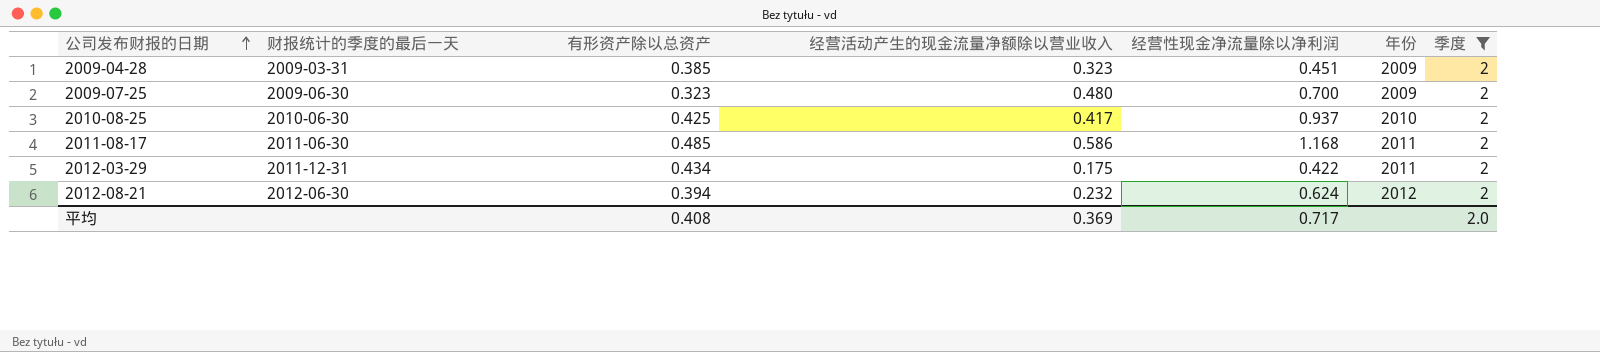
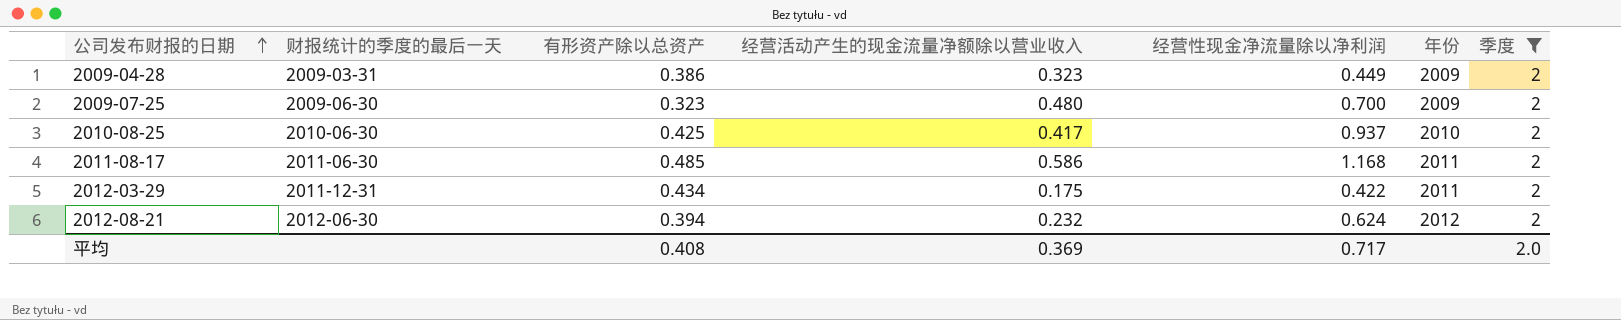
2009-04-28 | 有形资产除以总资产: 0.385 -> 0.386
2009-04-28 | 经营性现金净流量除以净利润: 0.451 -> 0.449

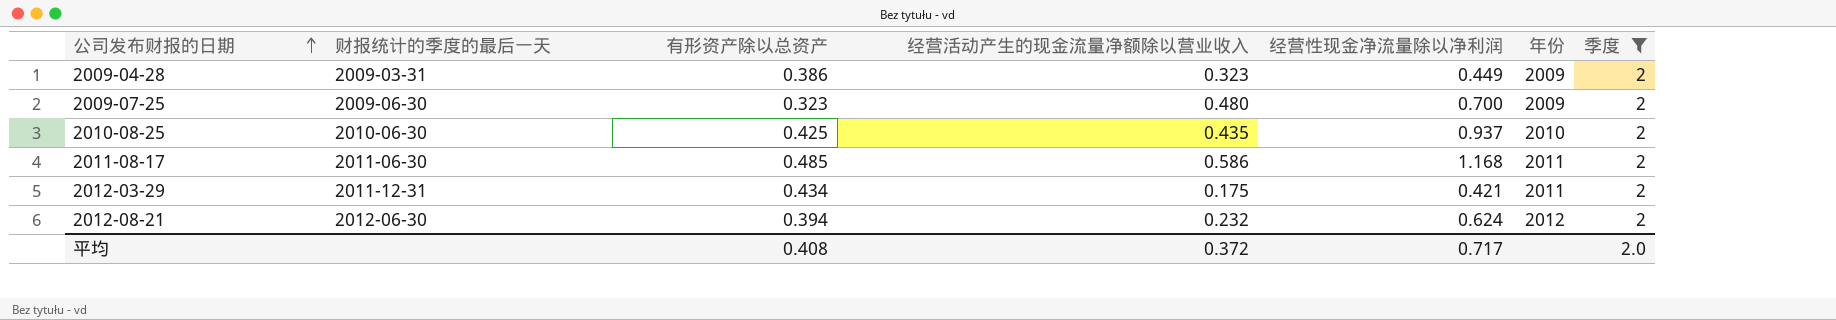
2010-08-25 | 经营活动产生的现金流量净额除以营业收入: 0.417 -> 0.435
2012-03-29 | 经营性现金净流量除以净利润: 0.422 -> 0.421
平均 | 经营活动产生的现金流量净额除以营业收入: 0.369 -> 0.372

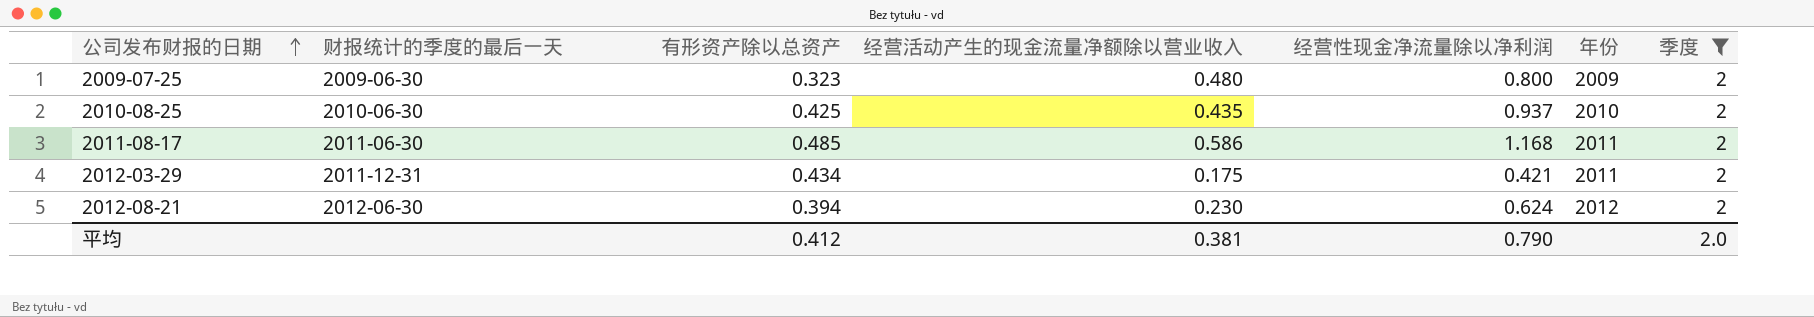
row 2009-04-28: 2009-03-31 | 0.386 | 0.323 | 0.449 | 2009 | 2 -> none
2009-07-25 | 经营性现金净流量除以净利润: 0.700 -> 0.800
2012-08-21 | 经营活动产生的现金流量净额除以营业收入: 0.232 -> 0.230
平均 | 有形资产除以总资产: 0.408 -> 0.412
平均 | 经营活动产生的现金流量净额除以营业收入: 0.372 -> 0.381
平均 | 经营性现金净流量除以净利润: 0.717 -> 0.790

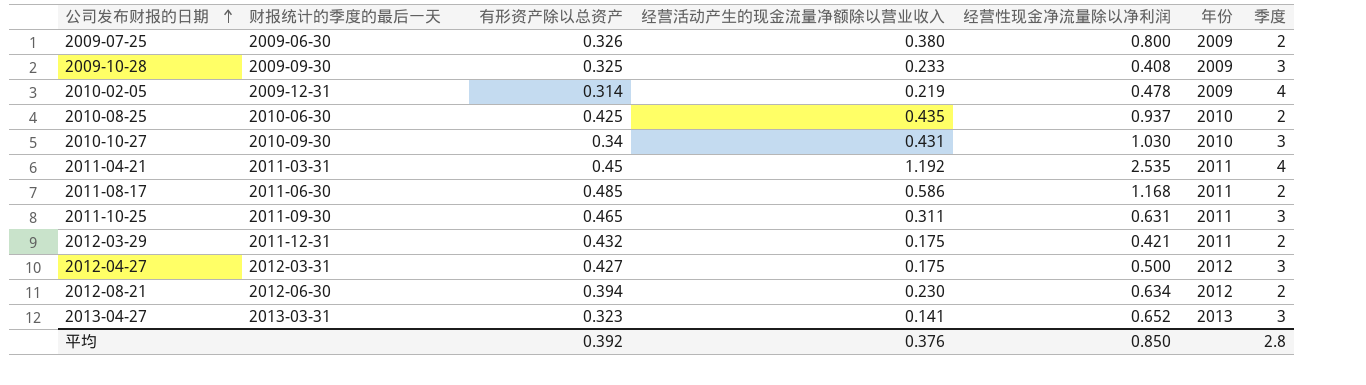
filter: 季度 = 2 -> none
2009-07-25 | 有形资产除以总资产: 0.323 -> 0.326
2009-07-25 | 经营活动产生的现金流量净额除以营业收入: 0.480 -> 0.380
2012-03-29 | 有形资产除以总资产: 0.434 -> 0.432
2012-08-21 | 经营性现金净流量除以净利润: 0.624 -> 0.634
平均 | 有形资产除以总资产: 0.412 -> 0.392
平均 | 经营活动产生的现金流量净额除以营业收入: 0.381 -> 0.376
平均 | 经营性现金净流量除以净利润: 0.790 -> 0.850
平均 | 季度: 2.0 -> 2.8

